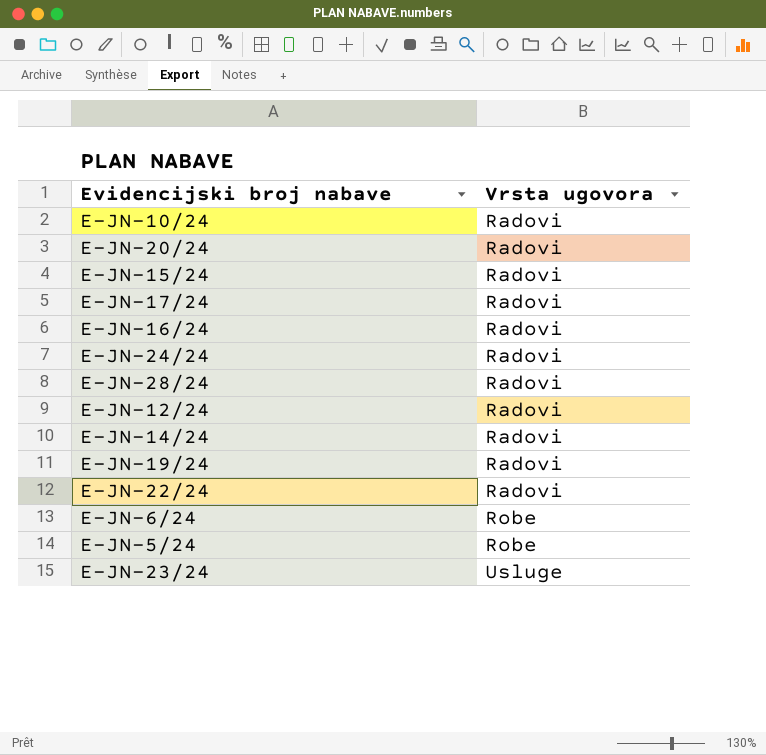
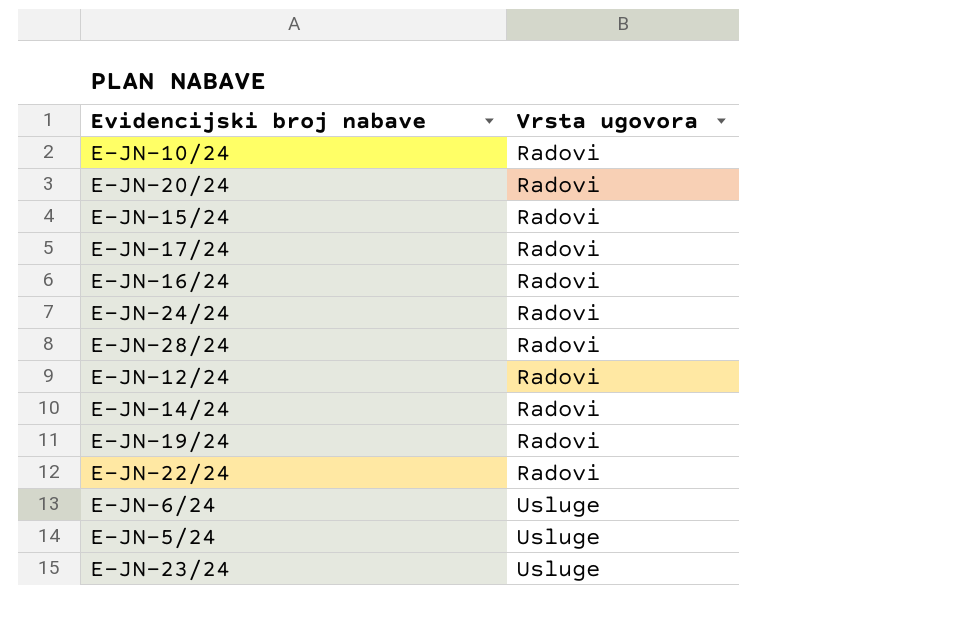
E-JN-6/24 | Vrsta ugovora: Robe -> Usluge
E-JN-5/24 | Vrsta ugovora: Robe -> Usluge

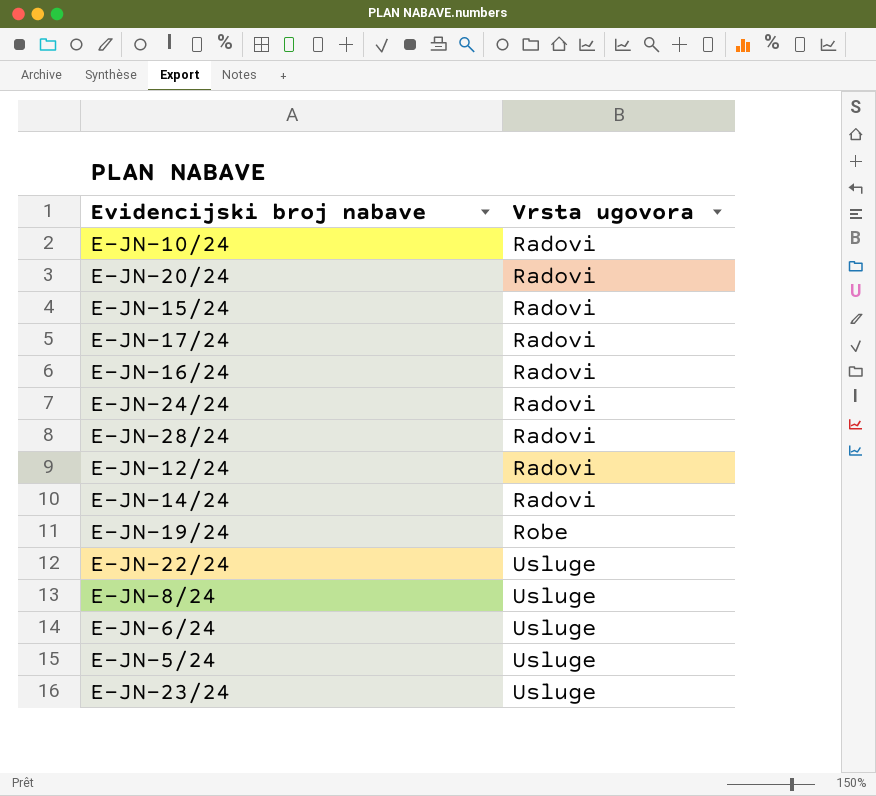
E-JN-19/24 | Vrsta ugovora: Radovi -> Robe
E-JN-22/24 | Vrsta ugovora: Radovi -> Usluge
row E-JN-8/24: none -> Usluge

